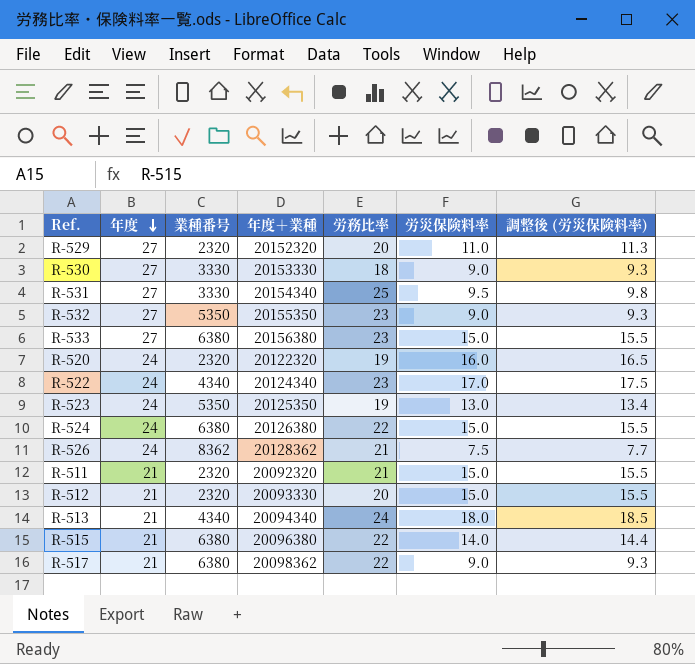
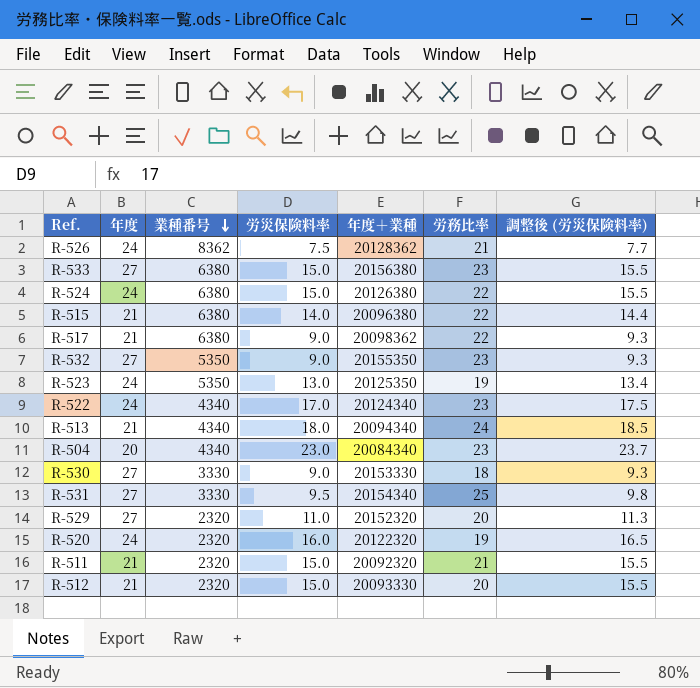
row order: 年度 descending -> 業種番号 descending
column 労災保険料率 | position: 6 -> 4
row R-504: none -> 20 | 4340 | 23.0 | 20084340 | 23 | 23.7

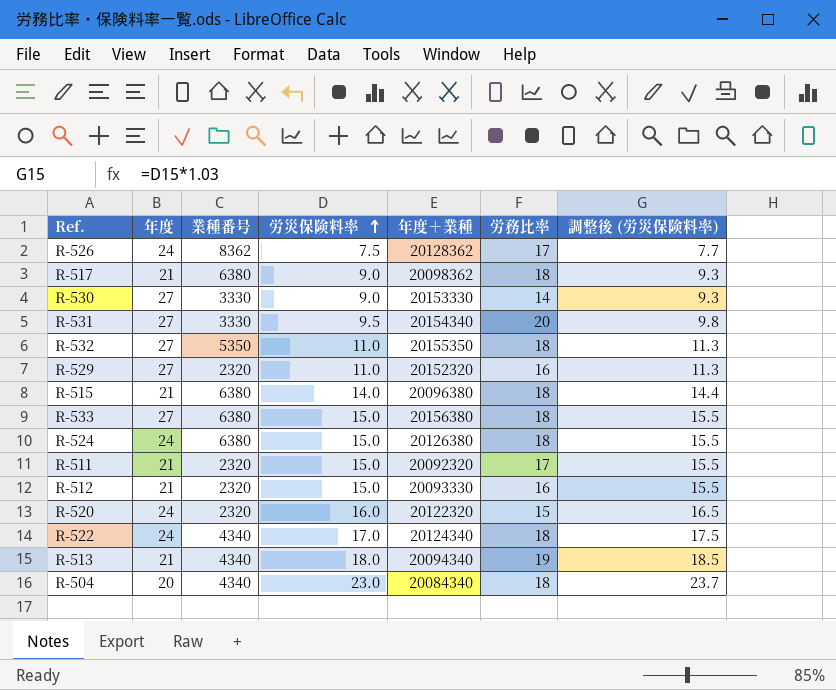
row order: 業種番号 descending -> 労災保険料率 ascending
row R-523: 24 | 5350 | 13.0 | 20125350 | 19 | 13.4 -> none
R-526 | 労務比率: 21 -> 17
R-517 | 労務比率: 22 -> 18
R-530 | 労務比率: 18 -> 14
R-531 | 労務比率: 25 -> 20
R-532 | 労災保険料率: 9.0 -> 11.0
R-532 | 労務比率: 23 -> 18
R-532 | 調整後 (労災保険料率): 9.3 -> 11.3
R-529 | 労務比率: 20 -> 16
R-515 | 労務比率: 22 -> 18
R-533 | 労務比率: 23 -> 18
R-524 | 労務比率: 22 -> 18
R-511 | 労務比率: 21 -> 17
R-512 | 労務比率: 20 -> 16
R-520 | 労務比率: 19 -> 15
R-522 | 労務比率: 23 -> 18
R-513 | 労務比率: 24 -> 19
R-504 | 労務比率: 23 -> 18

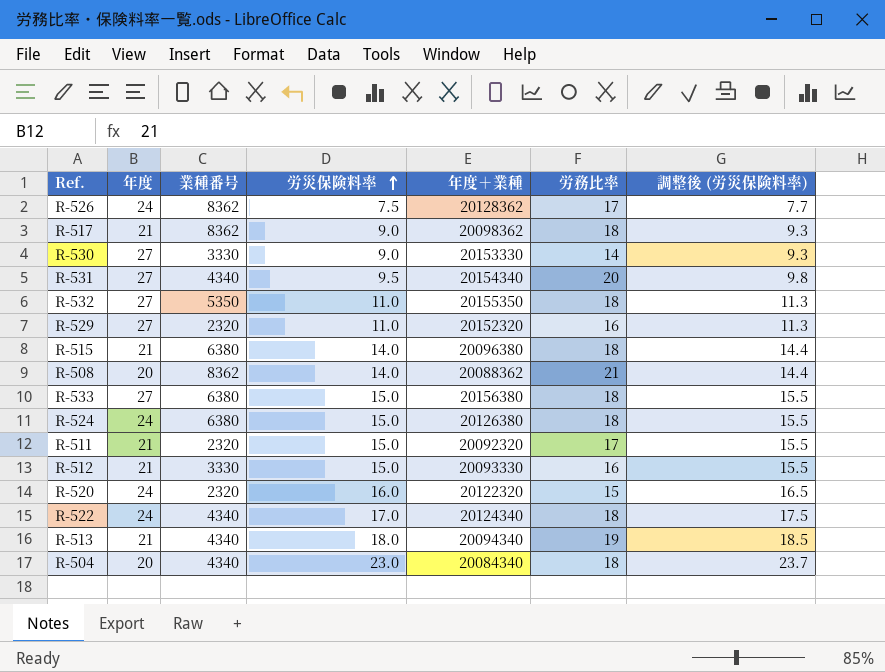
R-517 | 業種番号: 6380 -> 8362
R-531 | 業種番号: 3330 -> 4340
row R-508: none -> 20 | 8362 | 14.0 | 20088362 | 21 | 14.4
R-512 | 業種番号: 2320 -> 3330

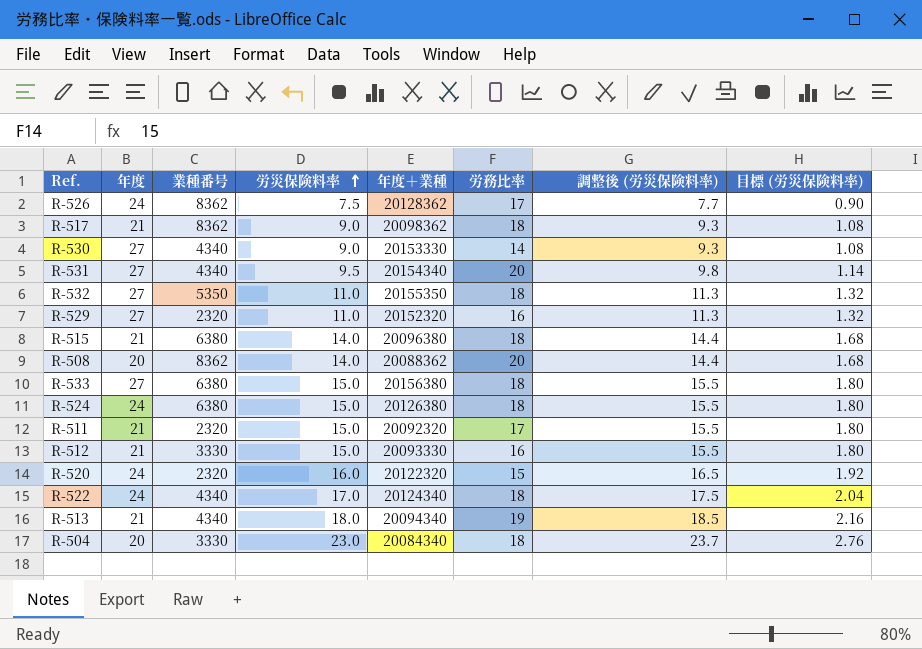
column 目標 (労災保険料率) | formula: none -> [労災保険料率] * 0.12
R-530 | 業種番号: 3330 -> 4340
R-508 | 労務比率: 21 -> 20
R-504 | 業種番号: 4340 -> 3330

